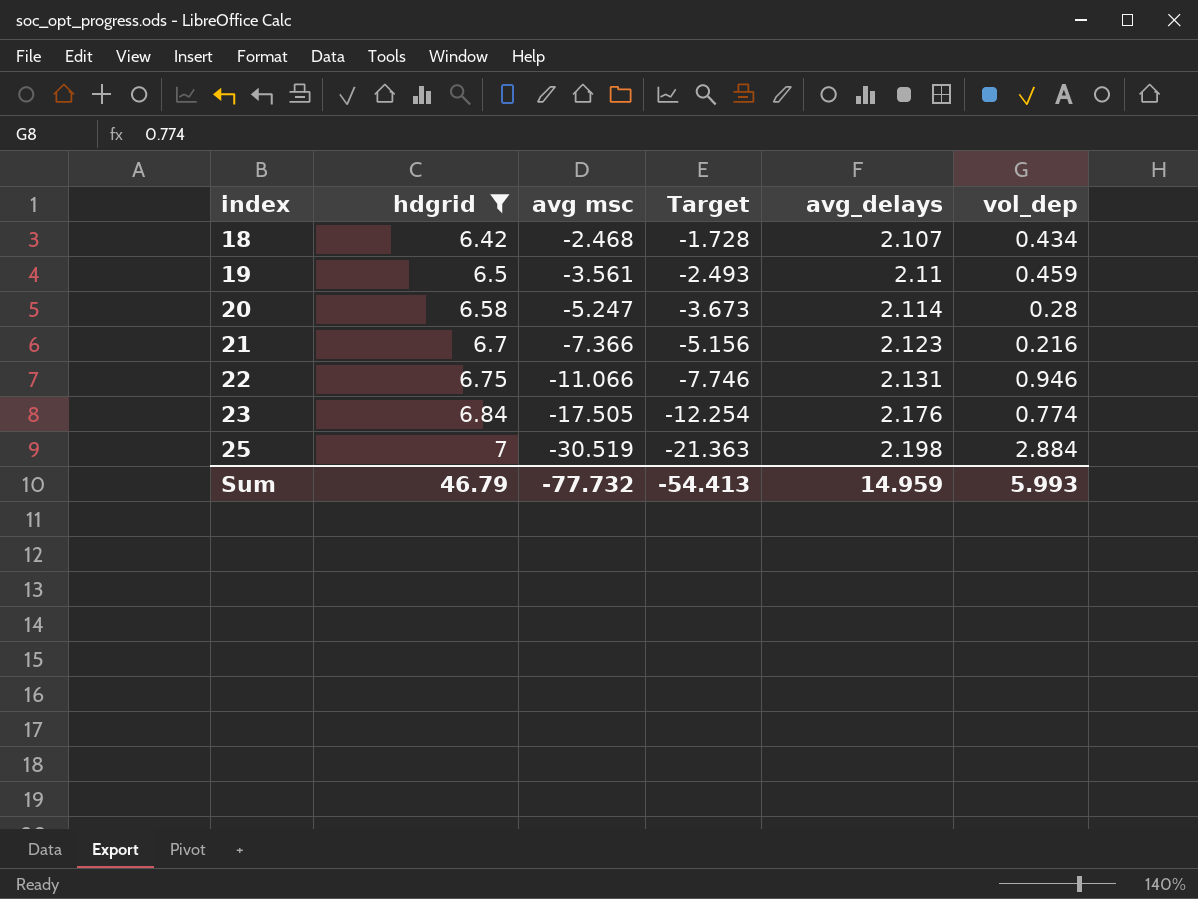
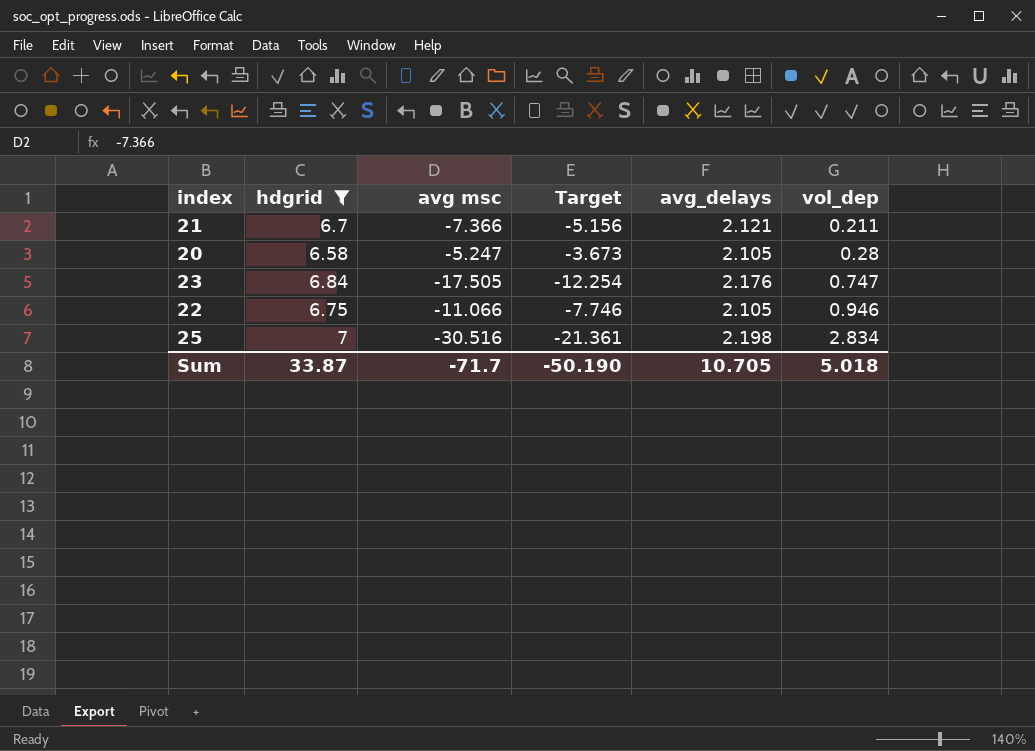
row order: index ascending -> vol_dep ascending
row 18: 6.42 | -2.468 | -1.728 | 2.107 | 0.434 -> none
row 19: 6.5 | -3.561 | -2.493 | 2.11 | 0.459 -> none
21 | avg_delays: 2.123 -> 2.121
21 | vol_dep: 0.216 -> 0.211
20 | avg_delays: 2.114 -> 2.105
23 | vol_dep: 0.774 -> 0.747
22 | avg_delays: 2.131 -> 2.105
25 | avg msc: -30.519 -> -30.516
25 | Target: -21.363 -> -21.361
25 | vol_dep: 2.884 -> 2.834
Sum | hdgrid: 46.79 -> 33.87
Sum | avg msc: -77.732 -> -71.7
Sum | Target: -54.413 -> -50.190
Sum | avg_delays: 14.959 -> 10.705
Sum | vol_dep: 5.993 -> 5.018

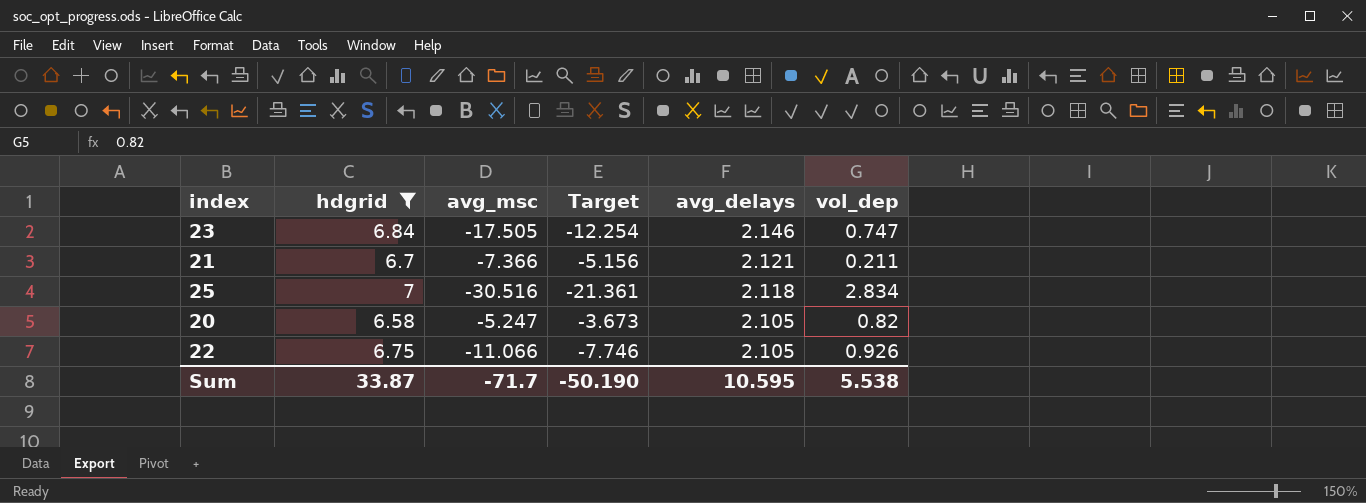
row order: vol_dep ascending -> avg_delays descending
column name: avg msc -> avg_msc
23 | avg_delays: 2.176 -> 2.146
25 | avg_delays: 2.198 -> 2.118
20 | vol_dep: 0.28 -> 0.82
22 | vol_dep: 0.946 -> 0.926
Sum | avg_delays: 10.705 -> 10.595
Sum | vol_dep: 5.018 -> 5.538

